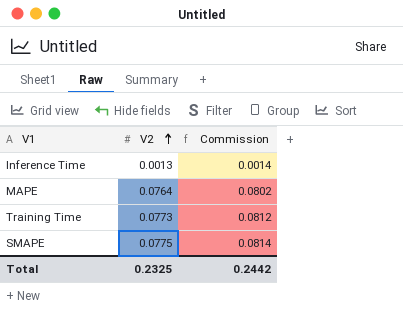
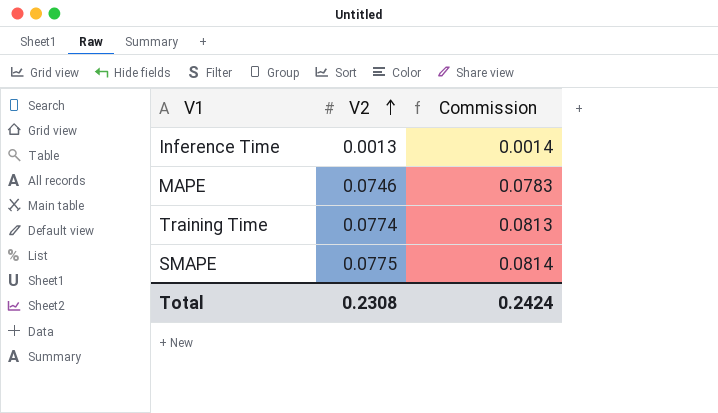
MAPE | V2: 0.0764 -> 0.0746
MAPE | Commission: 0.0802 -> 0.0783
Training Time | V2: 0.0773 -> 0.0774
Training Time | Commission: 0.0812 -> 0.0813
Total | V2: 0.2325 -> 0.2308
Total | Commission: 0.2442 -> 0.2424

